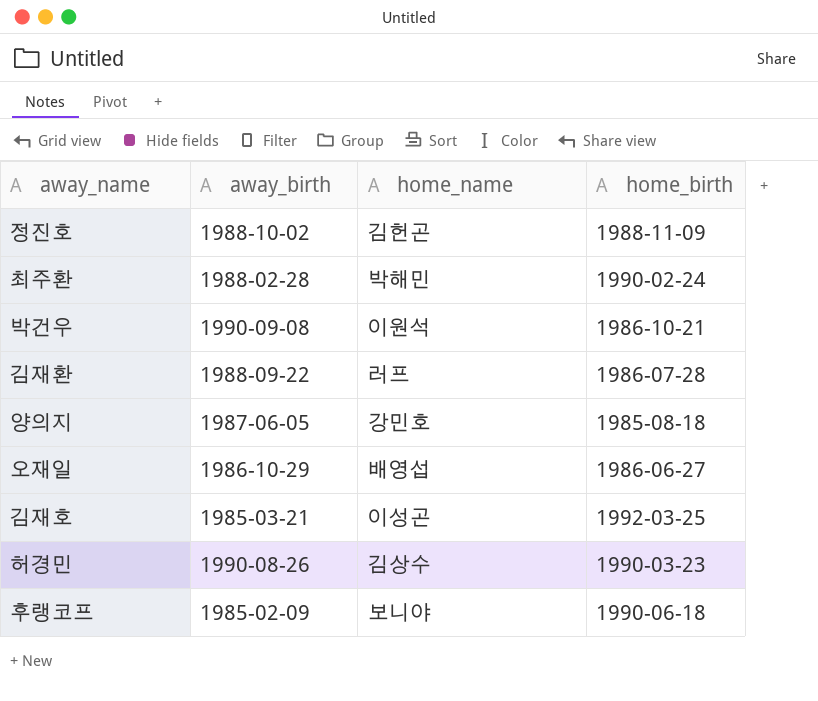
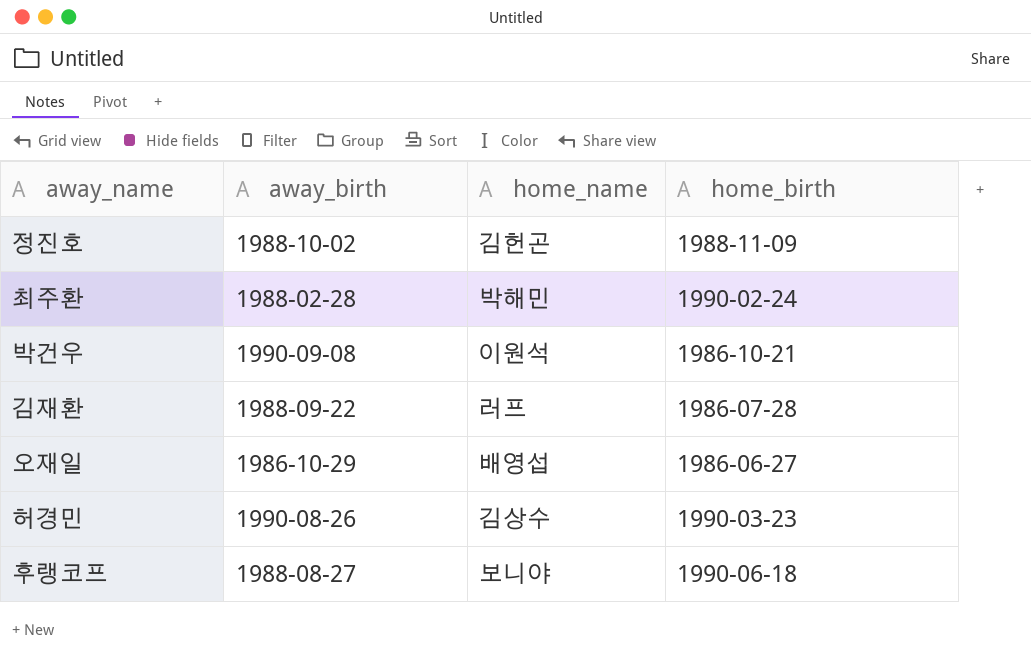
row 양의지: 1987-06-05 | 강민호 | 1985-08-18 -> none
row 김재호: 1985-03-21 | 이성곤 | 1992-03-25 -> none
후랭코프 | away_birth: 1985-02-09 -> 1988-08-27

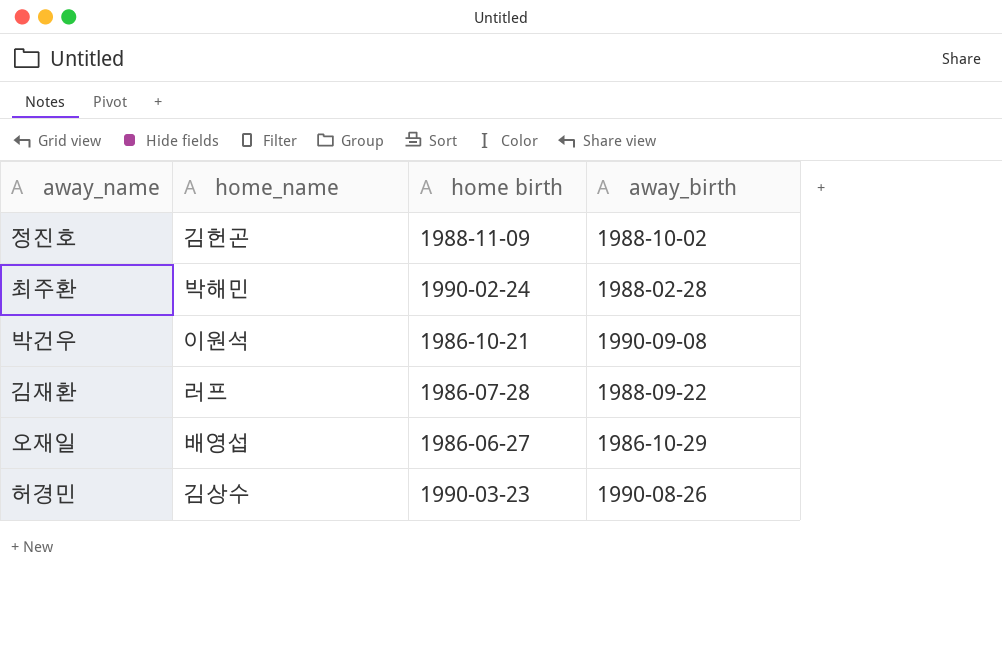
column name: home_birth -> home birth
column away_birth | position: 2 -> 4
row 후랭코프: 1988-08-27 | 보니야 | 1990-06-18 -> none

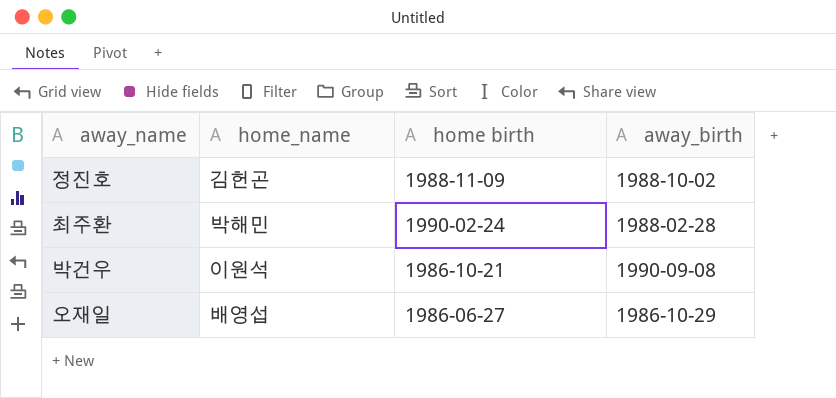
row 김재환: 러프 | 1986-07-28 | 1988-09-22 -> none
row 허경민: 김상수 | 1990-03-23 | 1990-08-26 -> none

